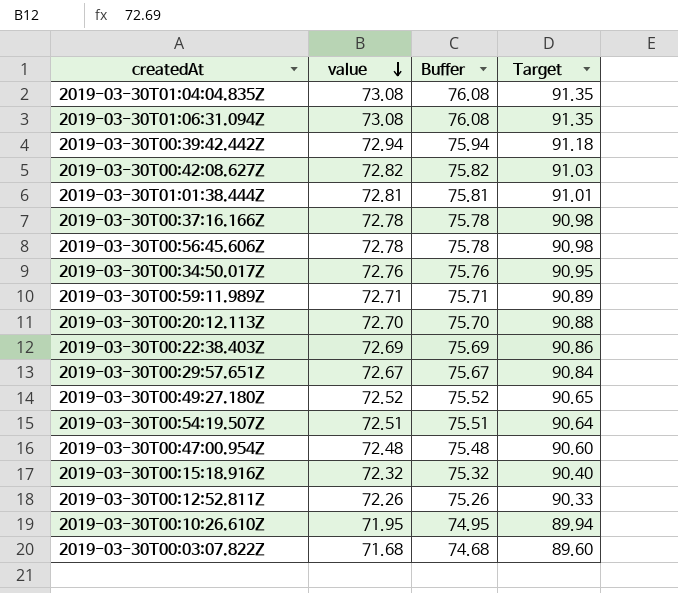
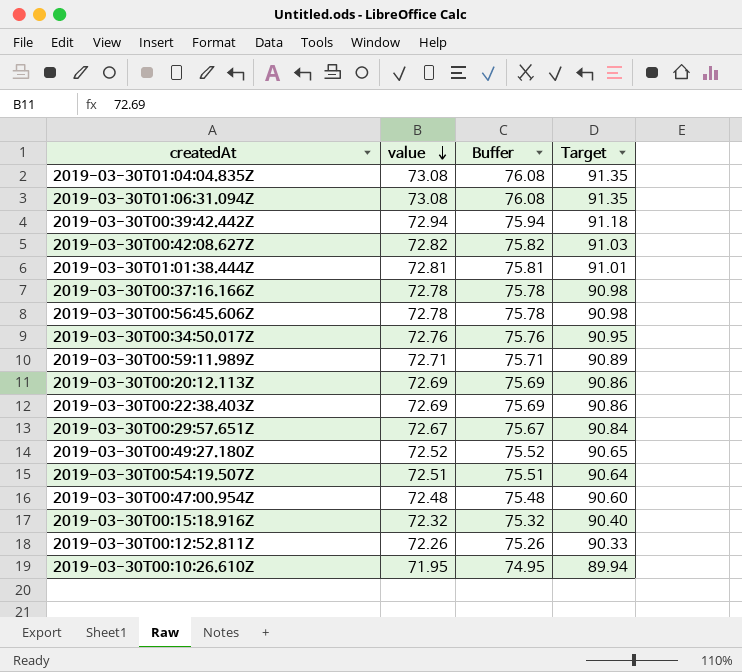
row 2019-03-30T00:03:07.822Z: 71.68 | 74.68 | 89.60 -> none
2019-03-30T00:20:12.113Z | value: 72.70 -> 72.69
2019-03-30T00:20:12.113Z | Buffer: 75.70 -> 75.69
2019-03-30T00:20:12.113Z | Target: 90.88 -> 90.86

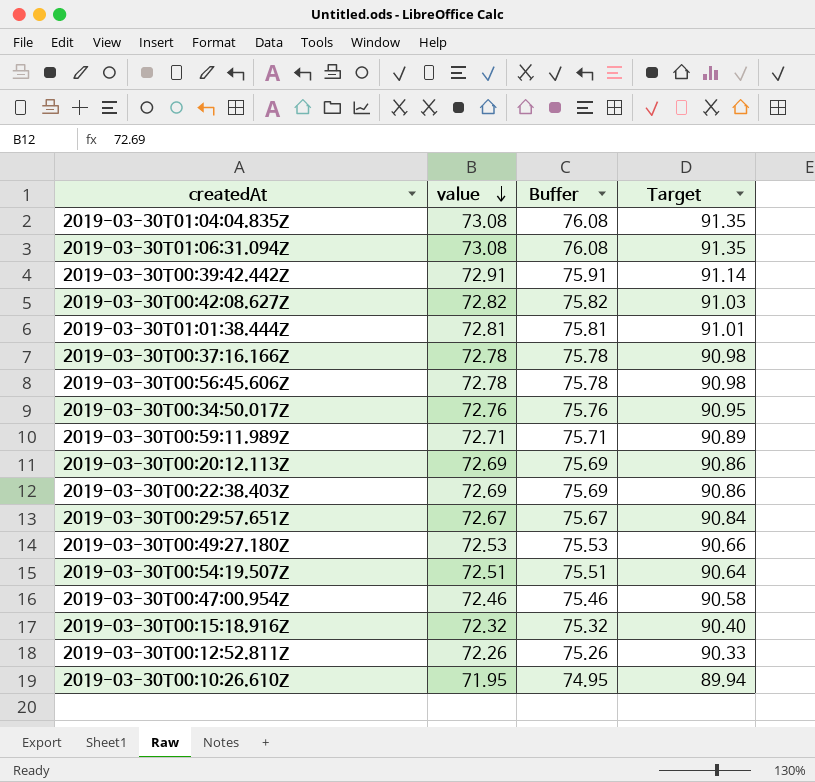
2019-03-30T00:39:42.442Z | value: 72.94 -> 72.91
2019-03-30T00:39:42.442Z | Buffer: 75.94 -> 75.91
2019-03-30T00:39:42.442Z | Target: 91.18 -> 91.14
2019-03-30T00:49:27.180Z | value: 72.52 -> 72.53
2019-03-30T00:49:27.180Z | Buffer: 75.52 -> 75.53
2019-03-30T00:49:27.180Z | Target: 90.65 -> 90.66
2019-03-30T00:47:00.954Z | value: 72.48 -> 72.46
2019-03-30T00:47:00.954Z | Buffer: 75.48 -> 75.46
2019-03-30T00:47:00.954Z | Target: 90.60 -> 90.58

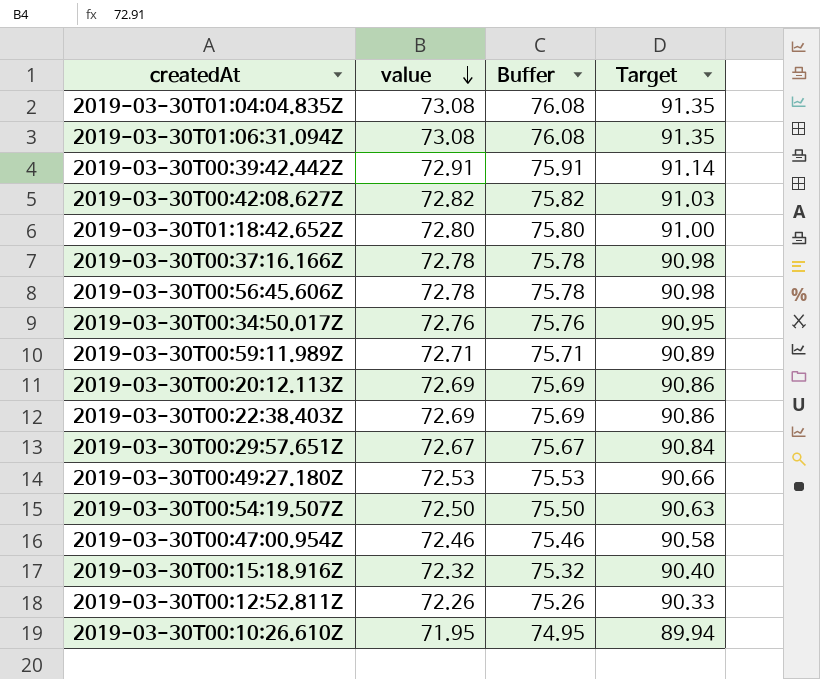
row 2019-03-30T01:01:38.444Z: 72.81 | 75.81 | 91.01 -> none
row 2019-03-30T01:18:42.652Z: none -> 72.80 | 75.80 | 91.00
2019-03-30T00:54:19.507Z | value: 72.51 -> 72.50
2019-03-30T00:54:19.507Z | Buffer: 75.51 -> 75.50
2019-03-30T00:54:19.507Z | Target: 90.64 -> 90.63

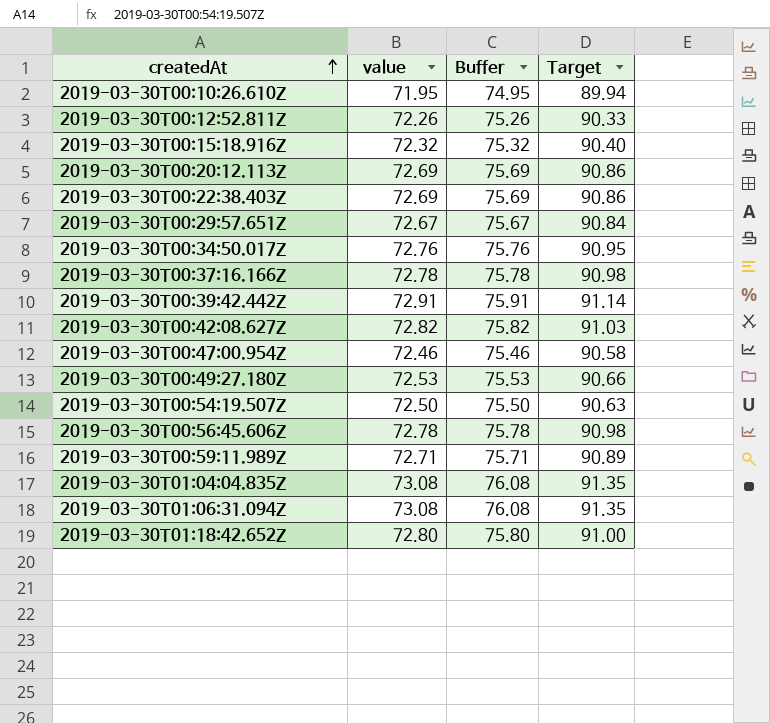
row order: value descending -> createdAt ascending

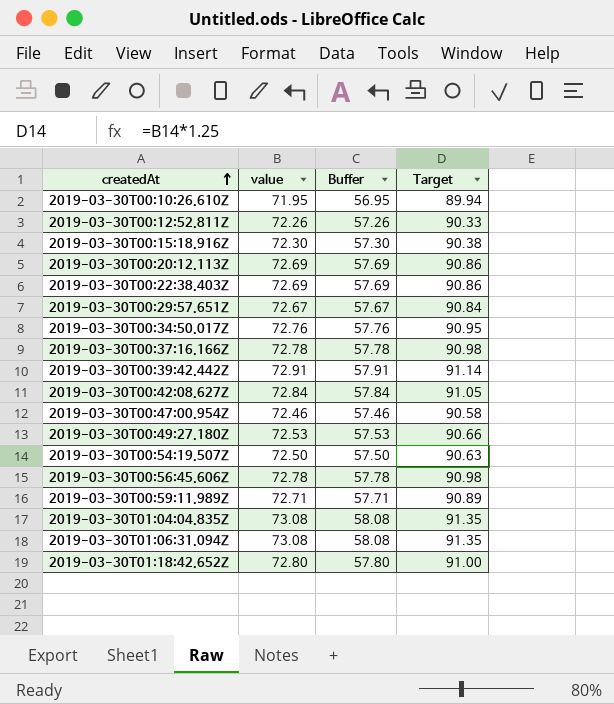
column Buffer | formula: [value] + 3 -> [value] - 15
2019-03-30T00:15:18.916Z | value: 72.32 -> 72.30
2019-03-30T00:15:18.916Z | Target: 90.40 -> 90.38
2019-03-30T00:42:08.627Z | value: 72.82 -> 72.84
2019-03-30T00:42:08.627Z | Target: 91.03 -> 91.05

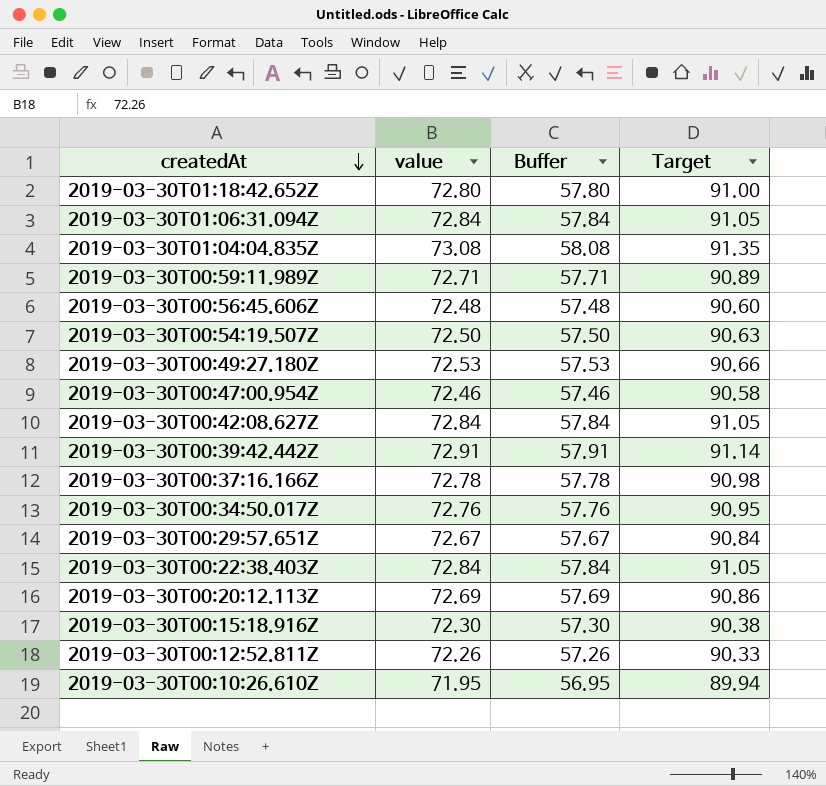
row order: createdAt ascending -> createdAt descending
2019-03-30T01:06:31.094Z | value: 73.08 -> 72.84
2019-03-30T01:06:31.094Z | Buffer: 58.08 -> 57.84
2019-03-30T01:06:31.094Z | Target: 91.35 -> 91.05
2019-03-30T00:56:45.606Z | value: 72.78 -> 72.48
2019-03-30T00:56:45.606Z | Buffer: 57.78 -> 57.48
2019-03-30T00:56:45.606Z | Target: 90.98 -> 90.60
2019-03-30T00:22:38.403Z | value: 72.69 -> 72.84
2019-03-30T00:22:38.403Z | Buffer: 57.69 -> 57.84
2019-03-30T00:22:38.403Z | Target: 90.86 -> 91.05

